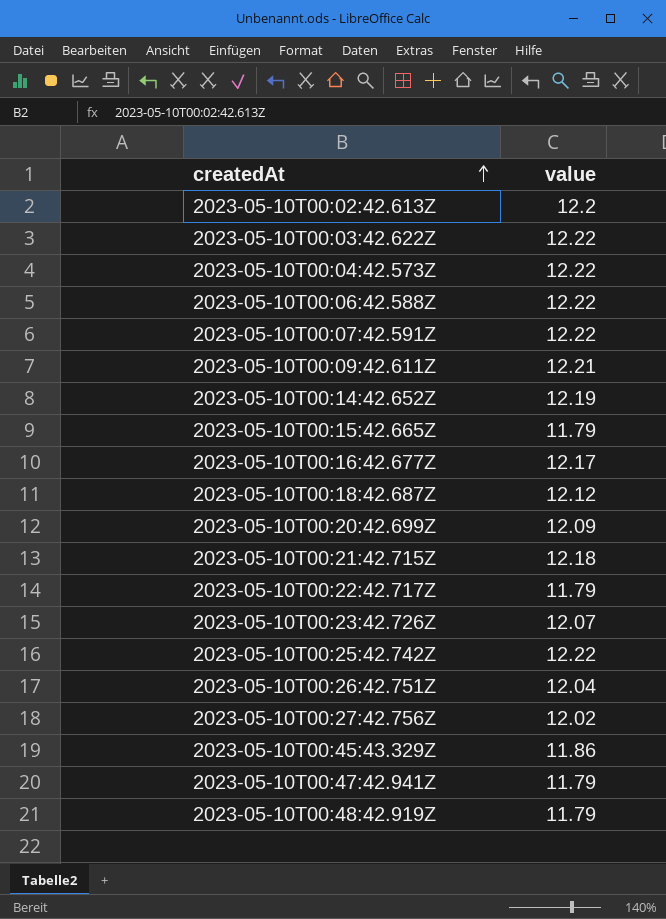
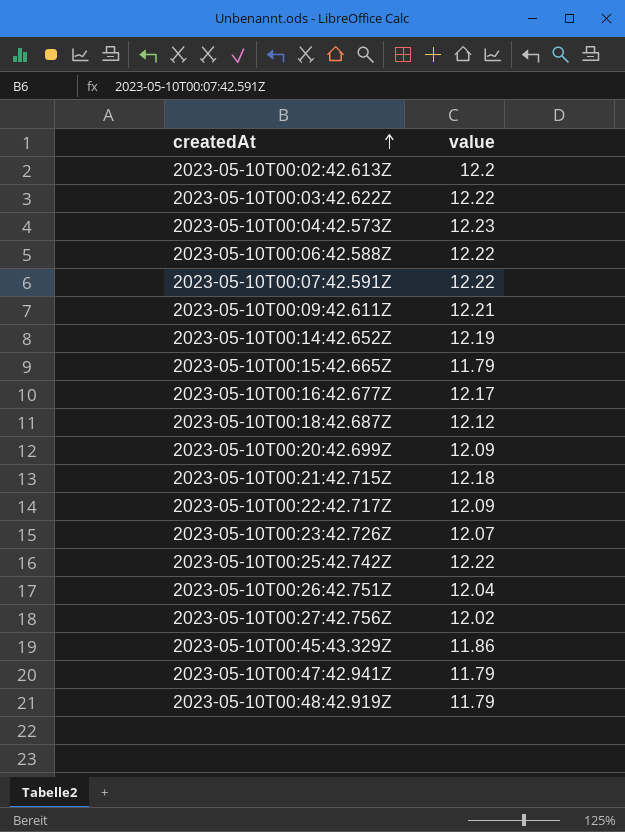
2023-05-10T00:04:42.573Z | value: 12.22 -> 12.23
2023-05-10T00:22:42.717Z | value: 11.79 -> 12.09

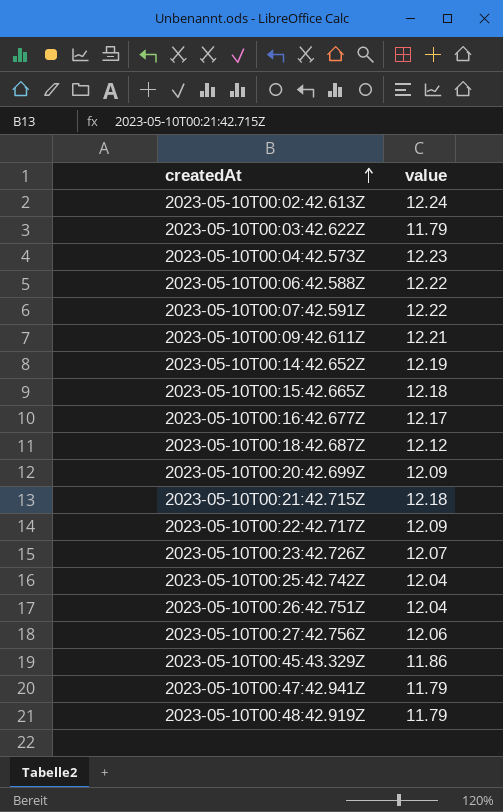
2023-05-10T00:02:42.613Z | value: 12.2 -> 12.24
2023-05-10T00:03:42.622Z | value: 12.22 -> 11.79
2023-05-10T00:15:42.665Z | value: 11.79 -> 12.18
2023-05-10T00:25:42.742Z | value: 12.22 -> 12.04
2023-05-10T00:27:42.756Z | value: 12.02 -> 12.06

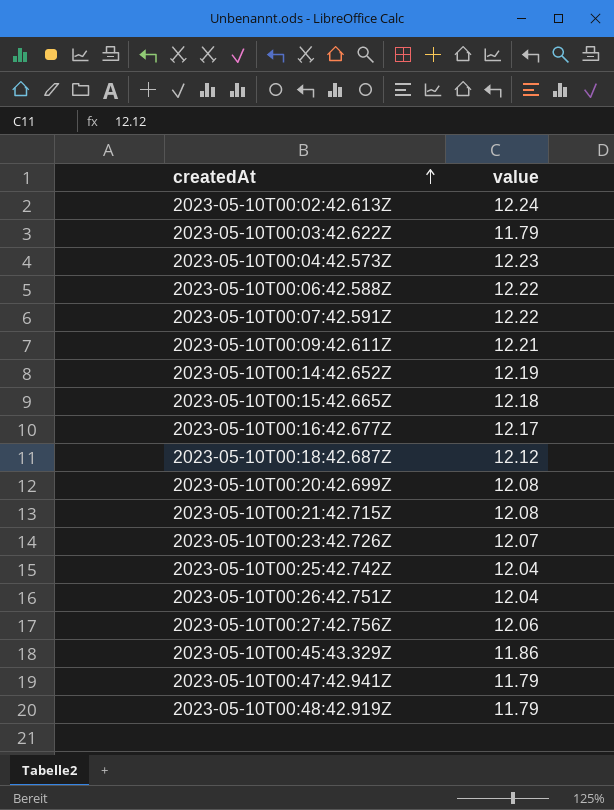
row 2023-05-10T00:22:42.717Z: 12.09 -> none
2023-05-10T00:20:42.699Z | value: 12.09 -> 12.08
2023-05-10T00:21:42.715Z | value: 12.18 -> 12.08

